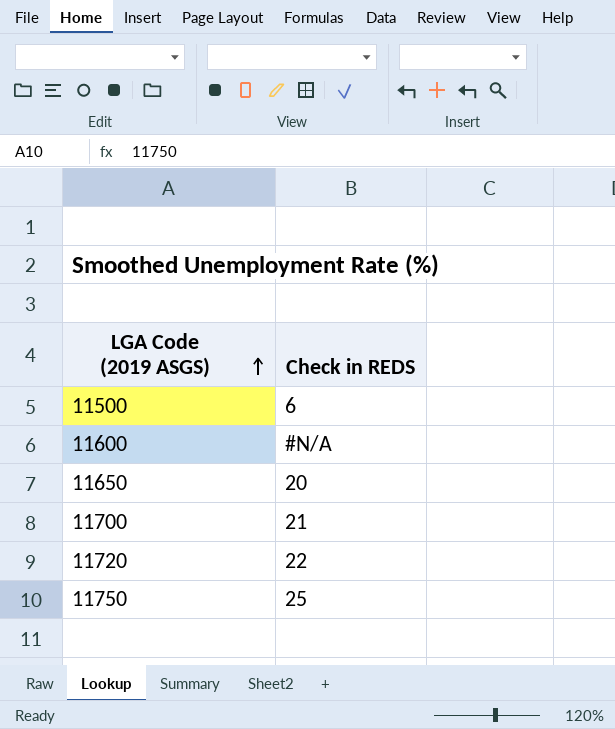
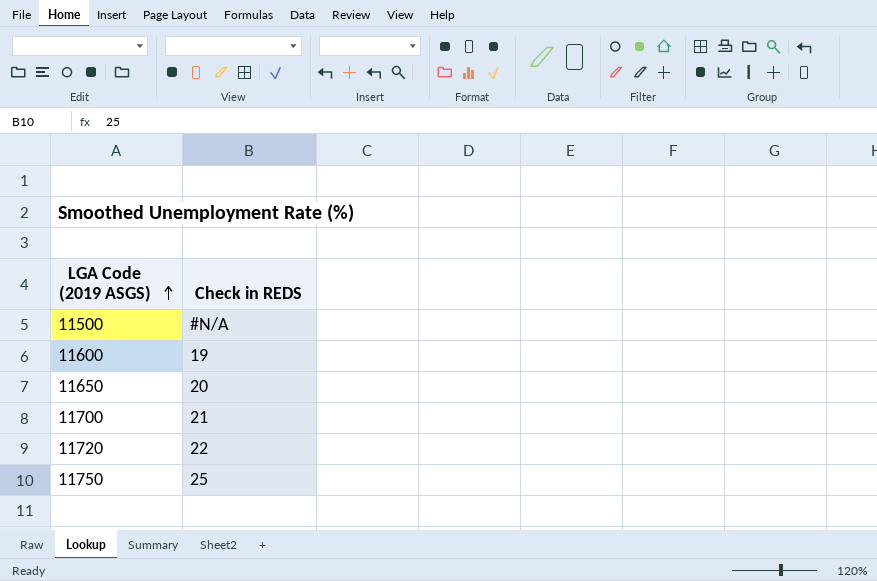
11500 | Check in REDS: 6 -> #N/A
11600 | Check in REDS: #N/A -> 19

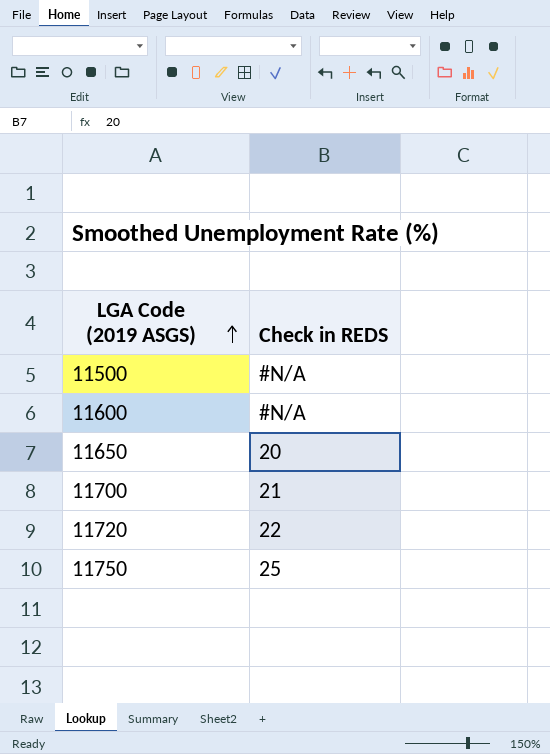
11600 | Check in REDS: 19 -> #N/A

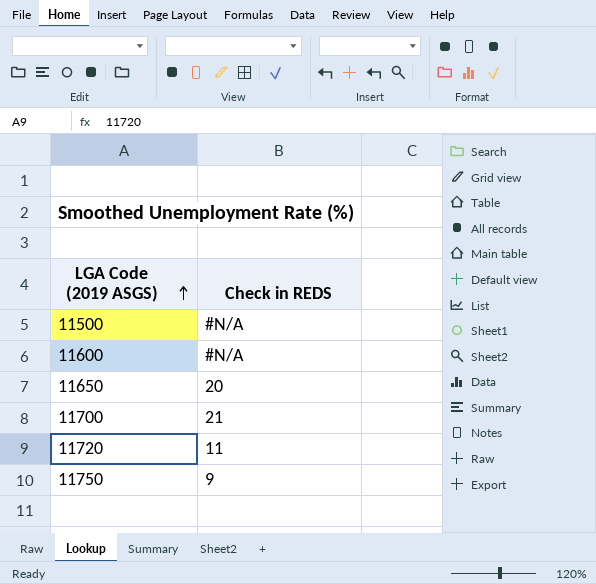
11720 | Check in REDS: 22 -> 11
11750 | Check in REDS: 25 -> 9

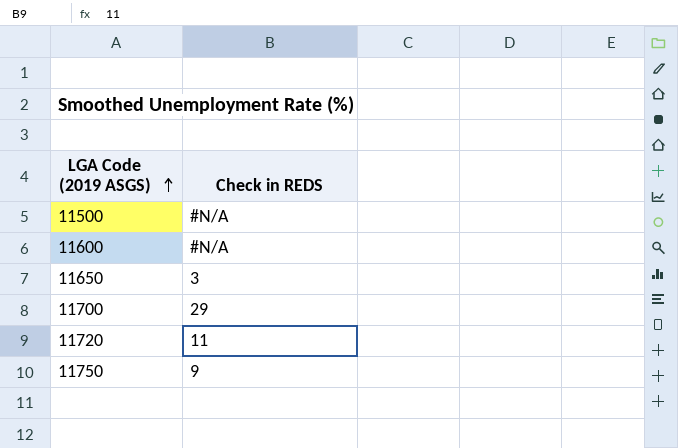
11650 | Check in REDS: 20 -> 3
11700 | Check in REDS: 21 -> 29

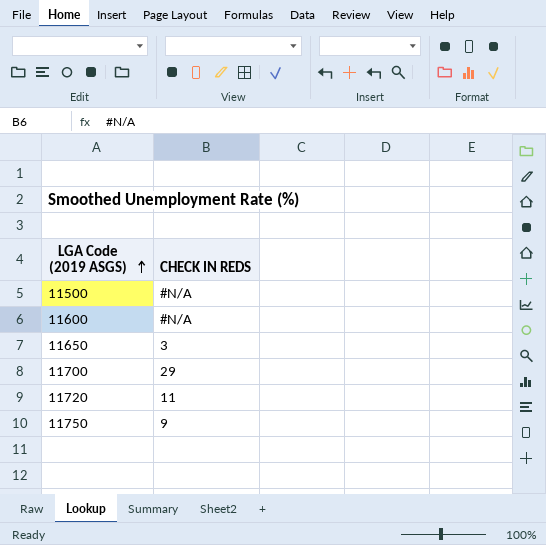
column name: Check in REDS -> CHECK IN REDS

